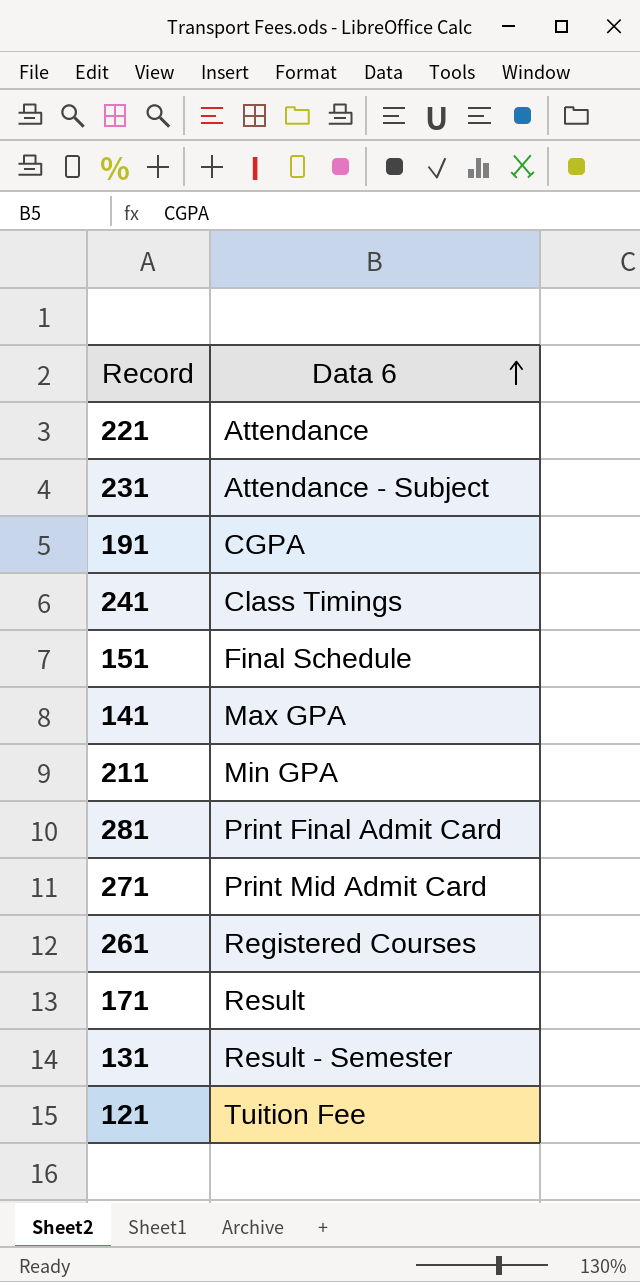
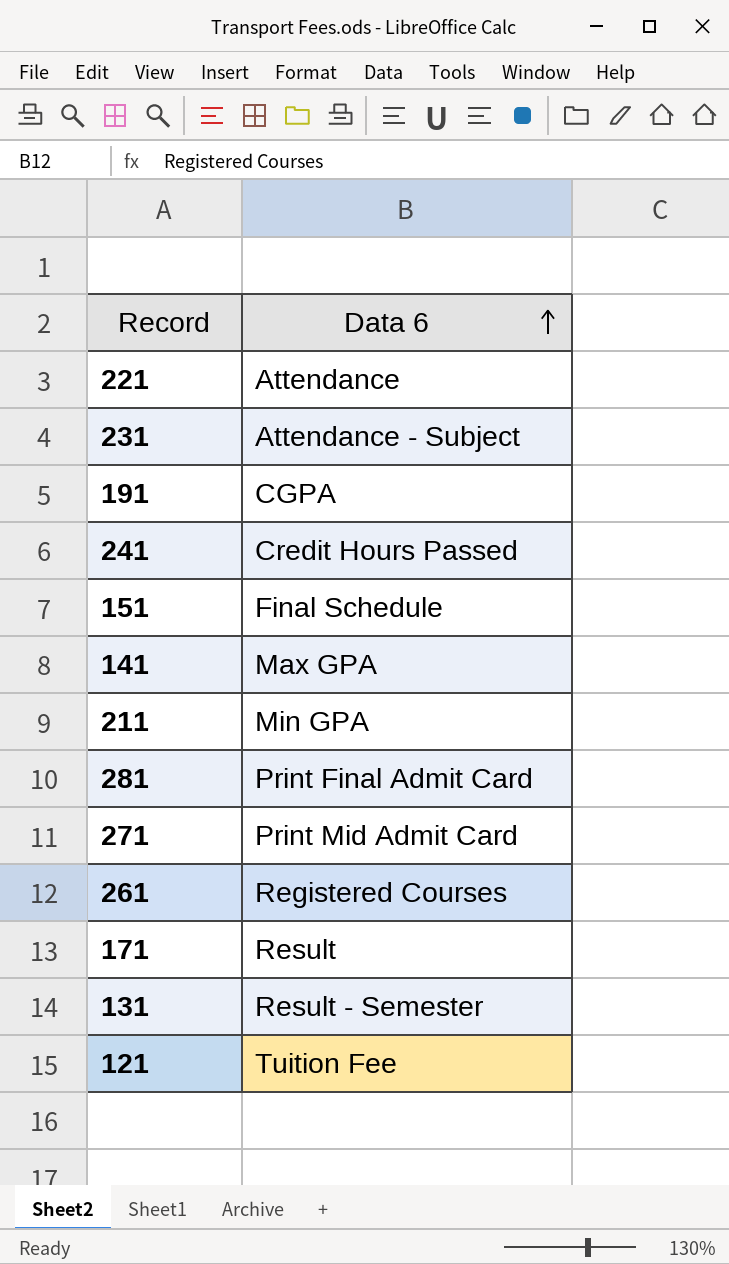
241 | Data 6: Class Timings -> Credit Hours Passed

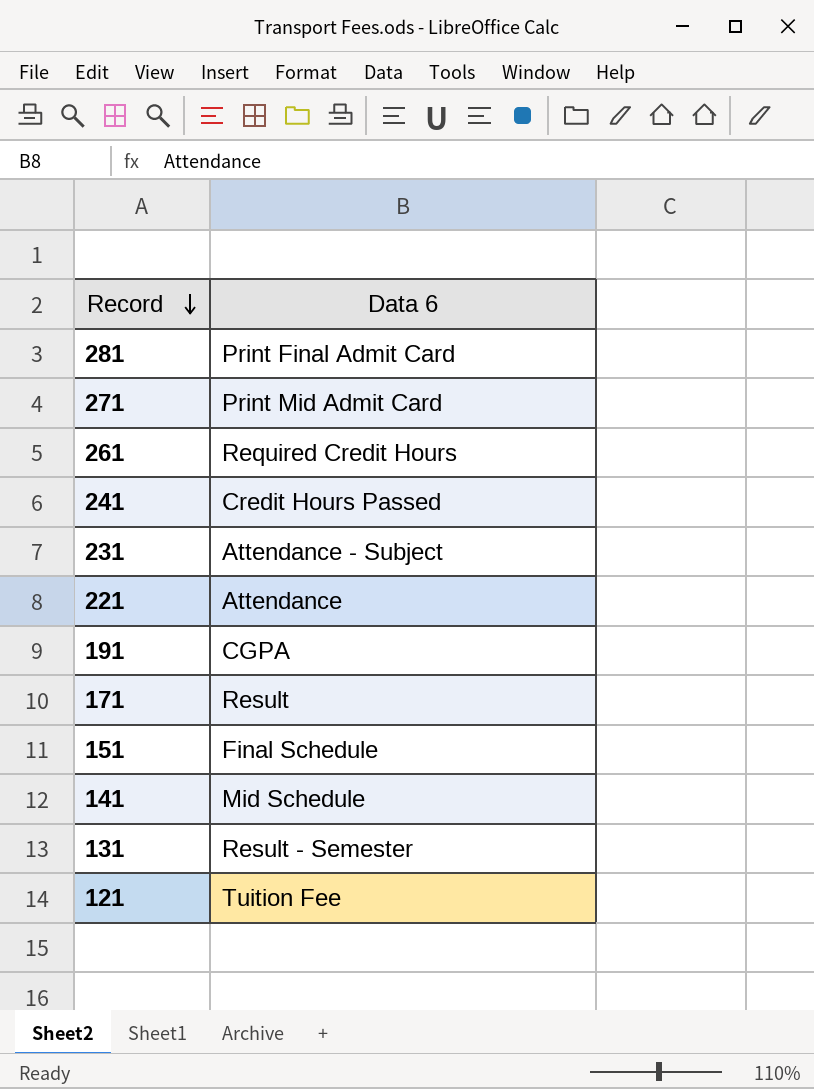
row order: Data 6 ascending -> Record descending
row 211: Min GPA -> none
261 | Data 6: Registered Courses -> Required Credit Hours
141 | Data 6: Max GPA -> Mid Schedule

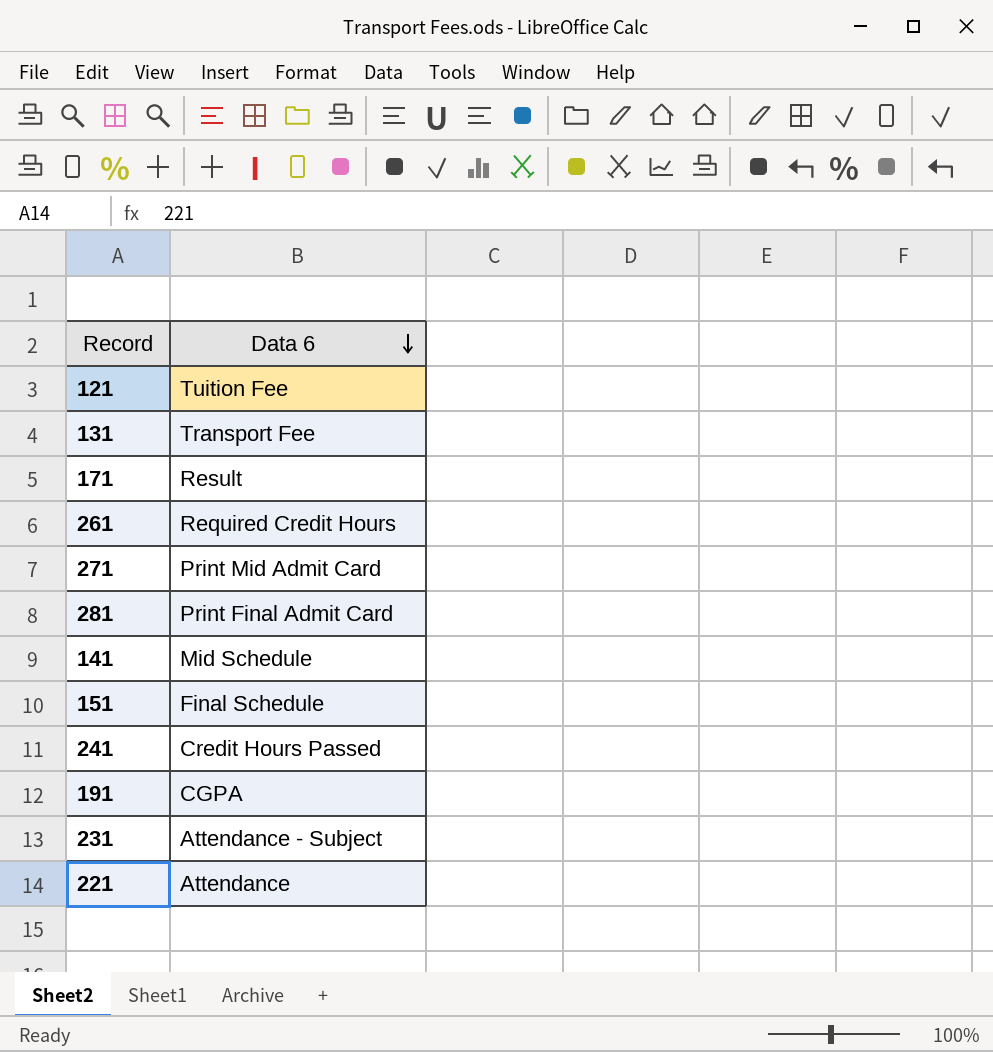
row order: Record descending -> Data 6 descending
131 | Data 6: Result - Semester -> Transport Fee

